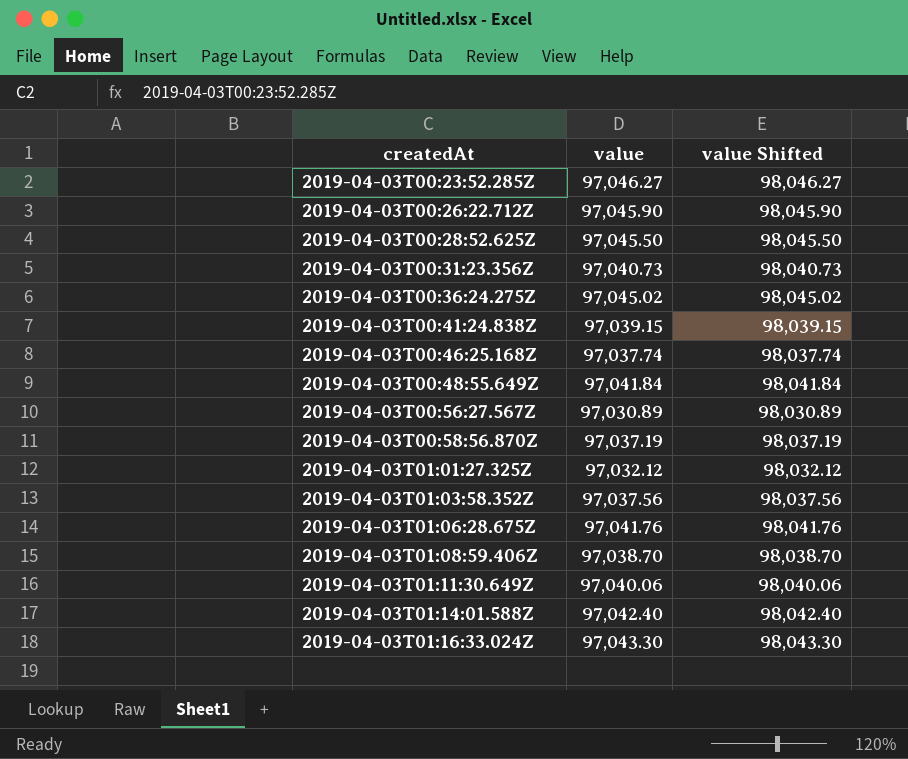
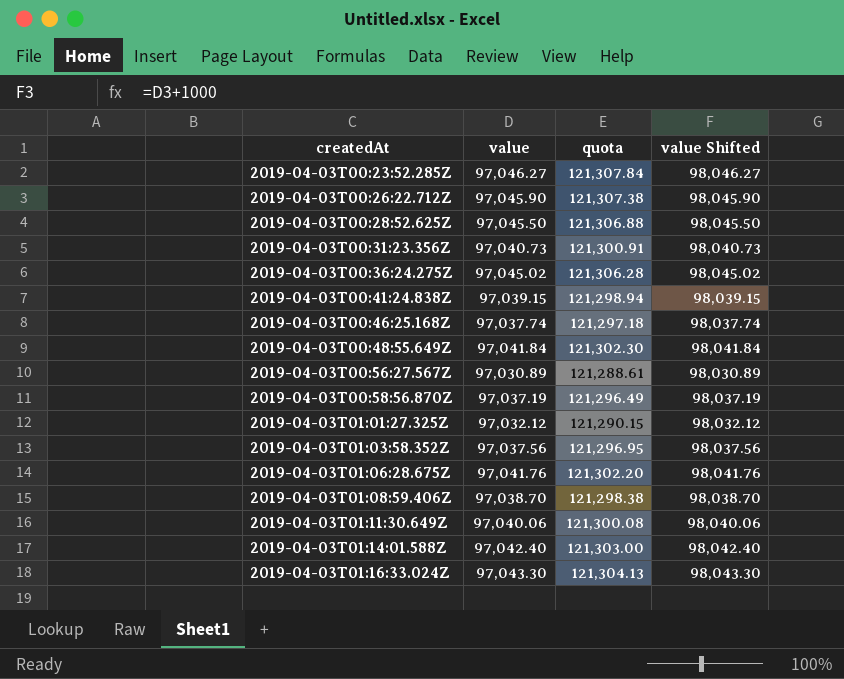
column quota | formula: none -> [value] * 1.25

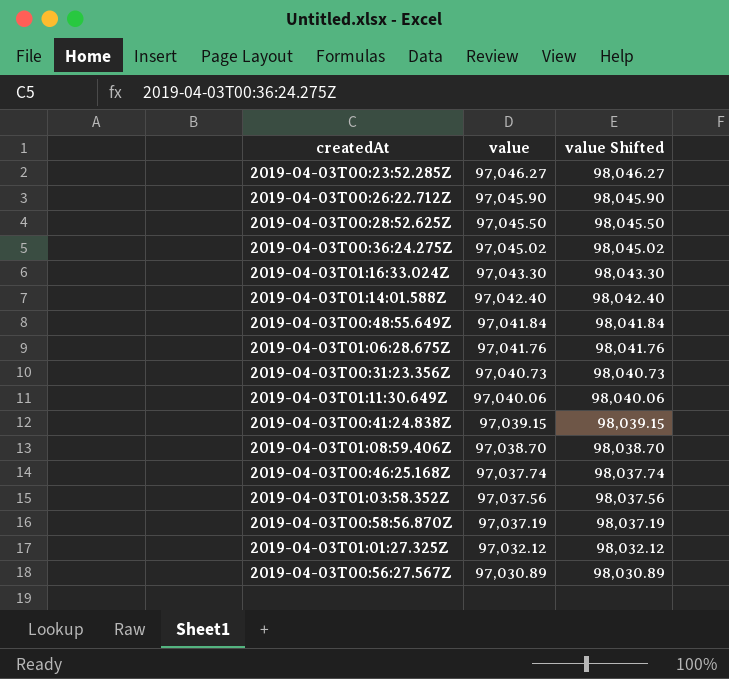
row order: createdAt ascending -> value descending
column quota | formula: [value] * 1.25 -> none

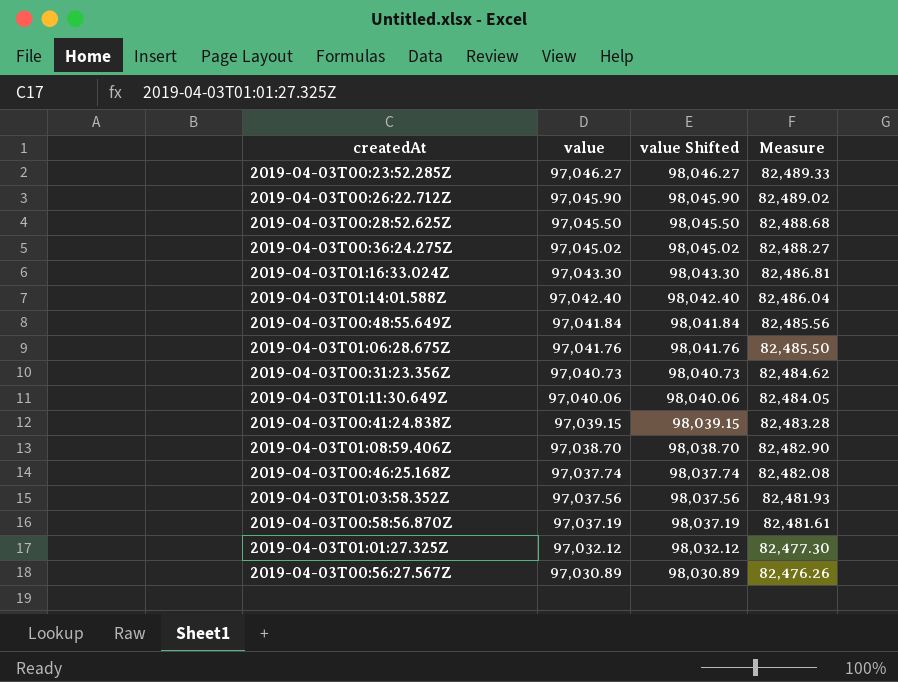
column Measure | formula: none -> [value] * 0.85

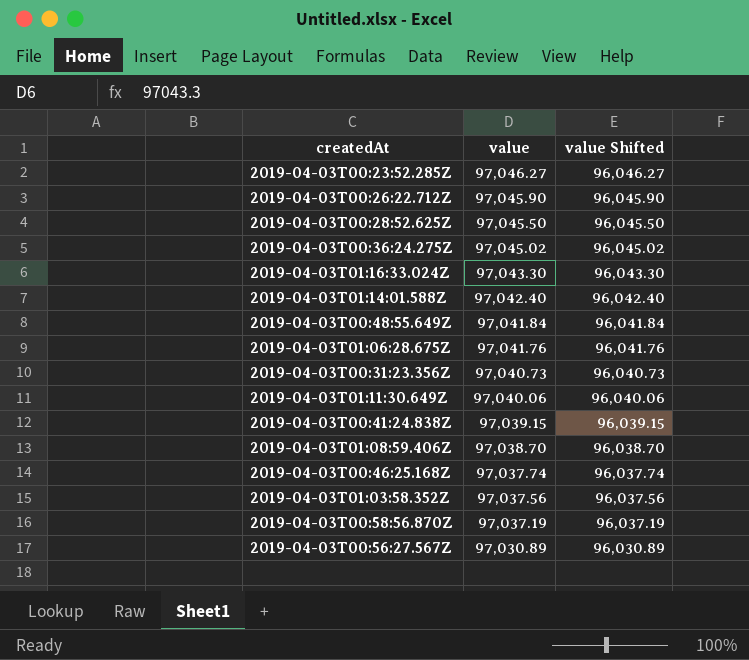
column Measure | formula: [value] * 0.85 -> none
column value Shifted | formula: [value] + 1000 -> [value] - 1000
row 2019-04-03T01:01:27.325Z: 97,032.12 | 98,032.12 | 82,477.30 -> none

